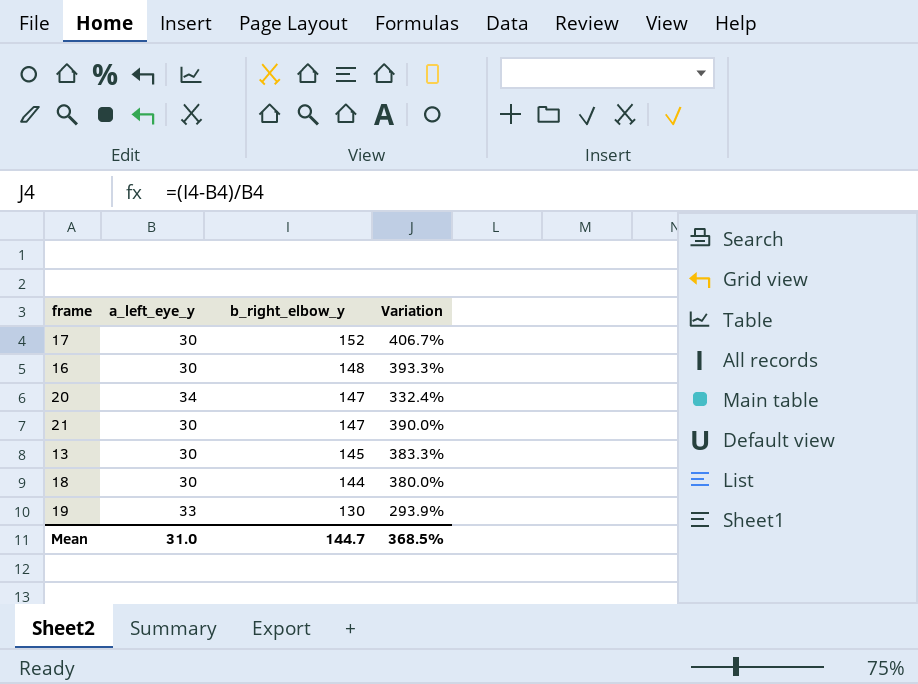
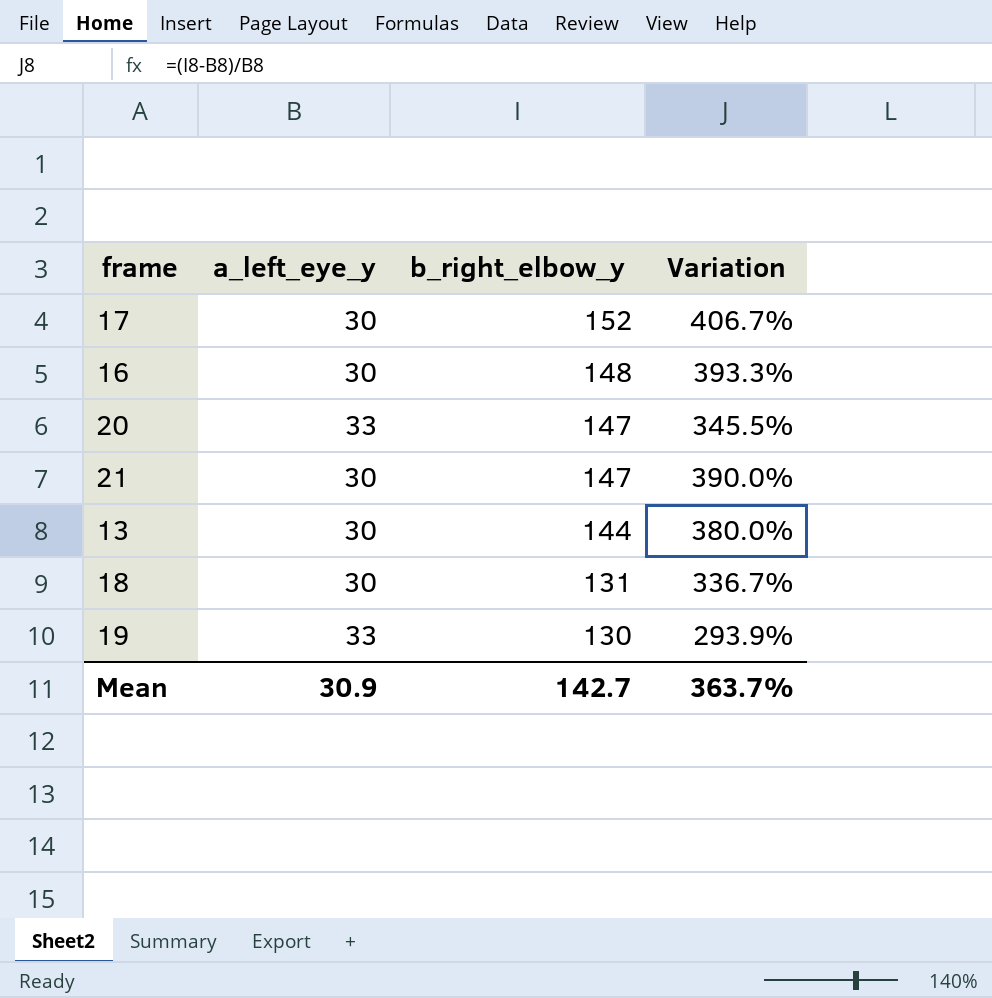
20 | a_left_eye_y: 34 -> 33
20 | Variation: 332.4% -> 345.5%
13 | b_right_elbow_y: 145 -> 144
13 | Variation: 383.3% -> 380.0%
18 | b_right_elbow_y: 144 -> 131
18 | Variation: 380.0% -> 336.7%
Mean | a_left_eye_y: 31.0 -> 30.9
Mean | b_right_elbow_y: 144.7 -> 142.7
Mean | Variation: 368.5% -> 363.7%

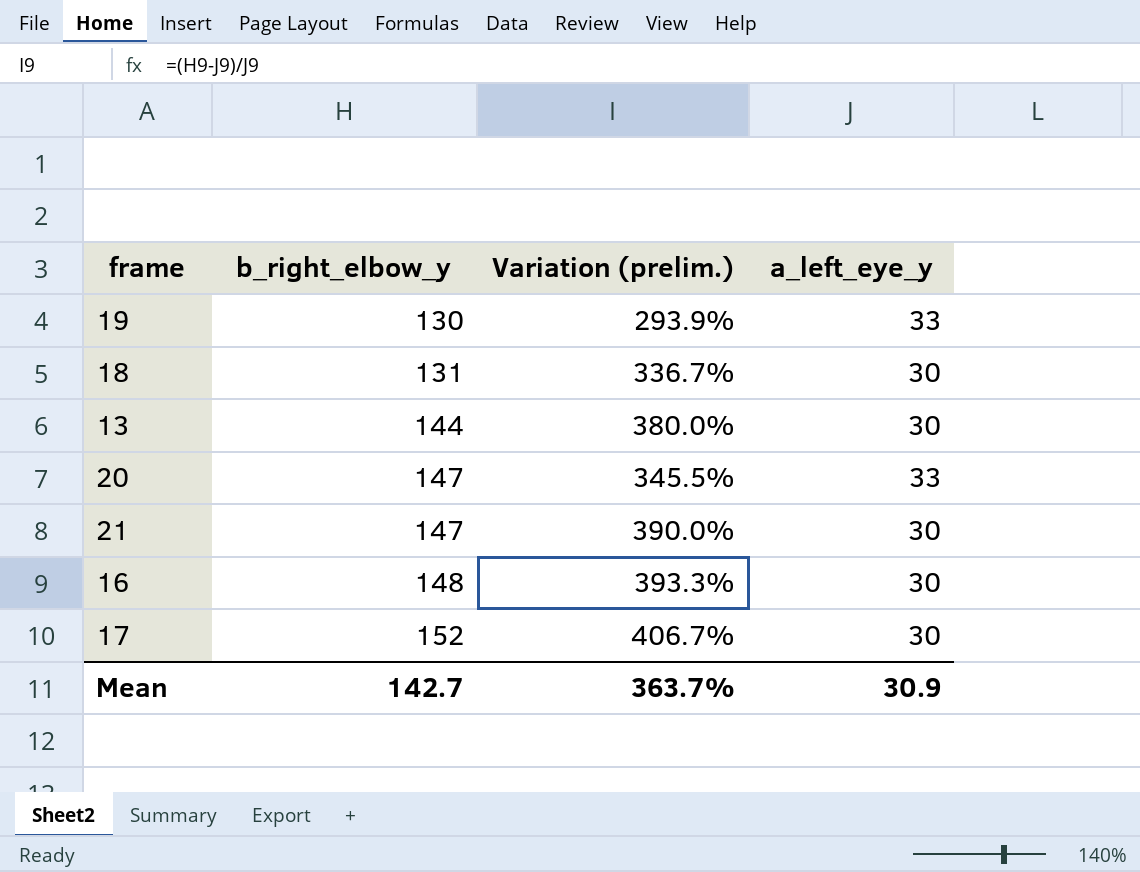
row order: b_right_elbow_y descending -> b_right_elbow_y ascending
column name: Variation -> Variation (prelim.)
column a_left_eye_y | position: 2 -> 4

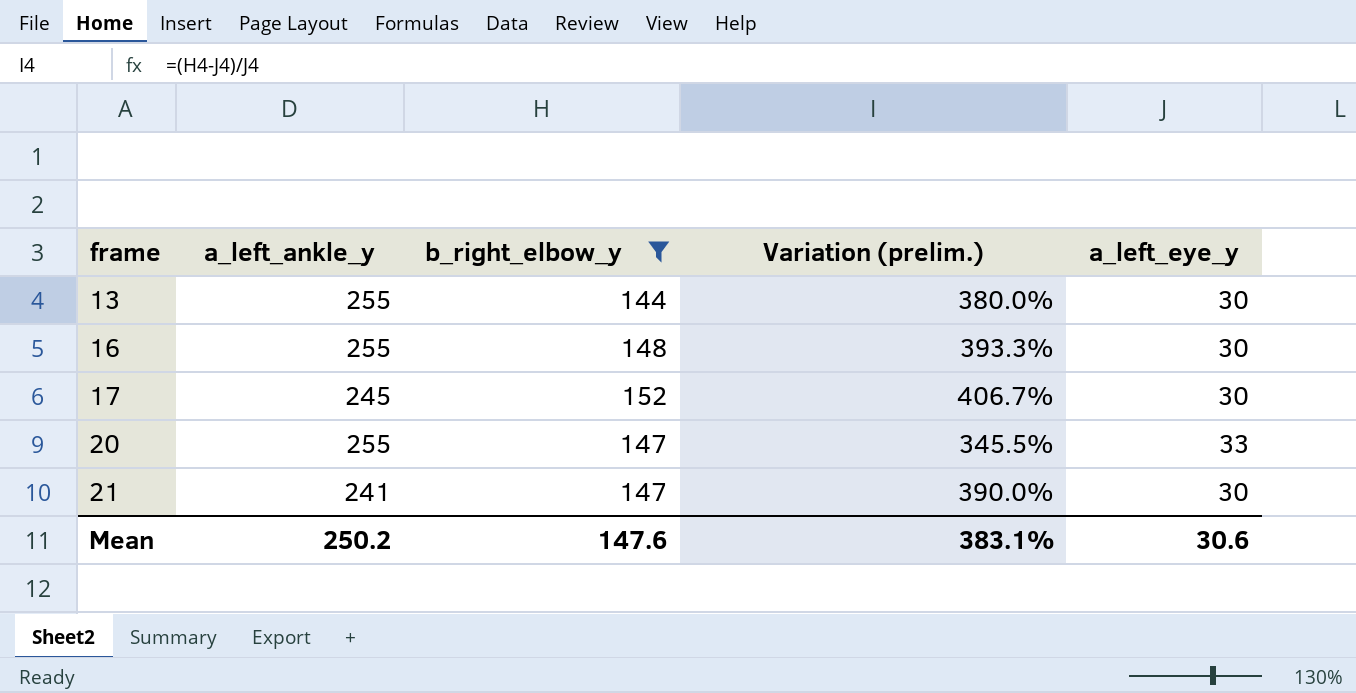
filter: none -> b_right_elbow_y >= 144
row order: b_right_elbow_y ascending -> frame ascending
column a_left_ankle_y | position: none -> 2
Mean | b_right_elbow_y: 142.7 -> 147.6
Mean | Variation (prelim.): 363.7% -> 383.1%
Mean | a_left_eye_y: 30.9 -> 30.6

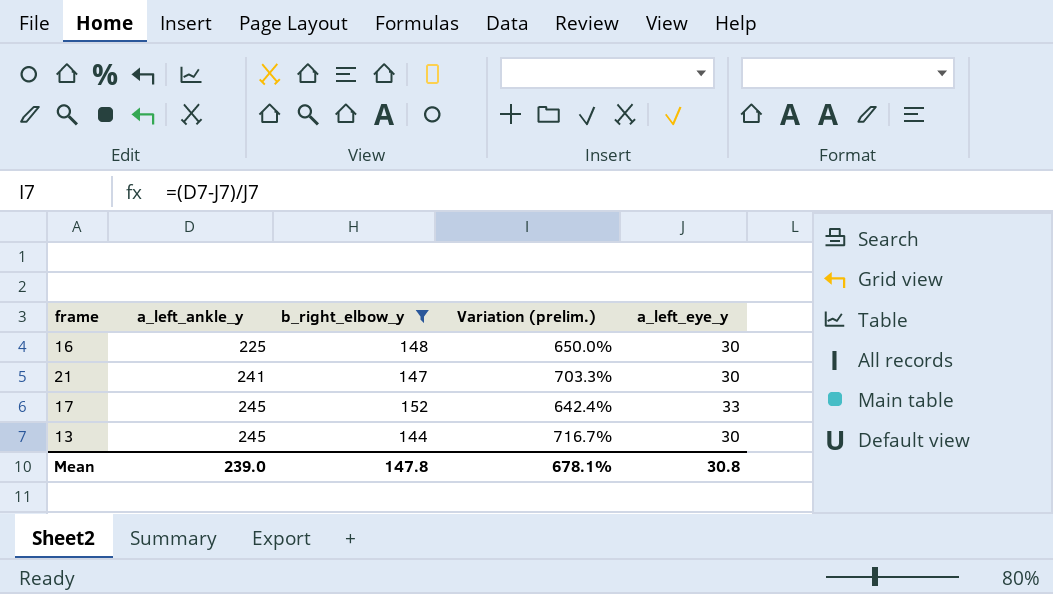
row order: frame ascending -> a_left_ankle_y ascending
column Variation (prelim.) | formula: ([b_right_elbow_y] - [a_left_eye_y]) / [a_left_eye_y] -> ([a_left_ankle_y] - [a_left_eye_y]) / [a_left_eye_y]
row 20: 255 | 147 | 345.5% | 33 -> none
16 | a_left_ankle_y: 255 -> 225
17 | a_left_eye_y: 30 -> 33
13 | a_left_ankle_y: 255 -> 245
Mean | a_left_ankle_y: 250.2 -> 239.0
Mean | b_right_elbow_y: 147.6 -> 147.8
Mean | Variation (prelim.): 383.1% -> 678.1%
Mean | a_left_eye_y: 30.6 -> 30.8

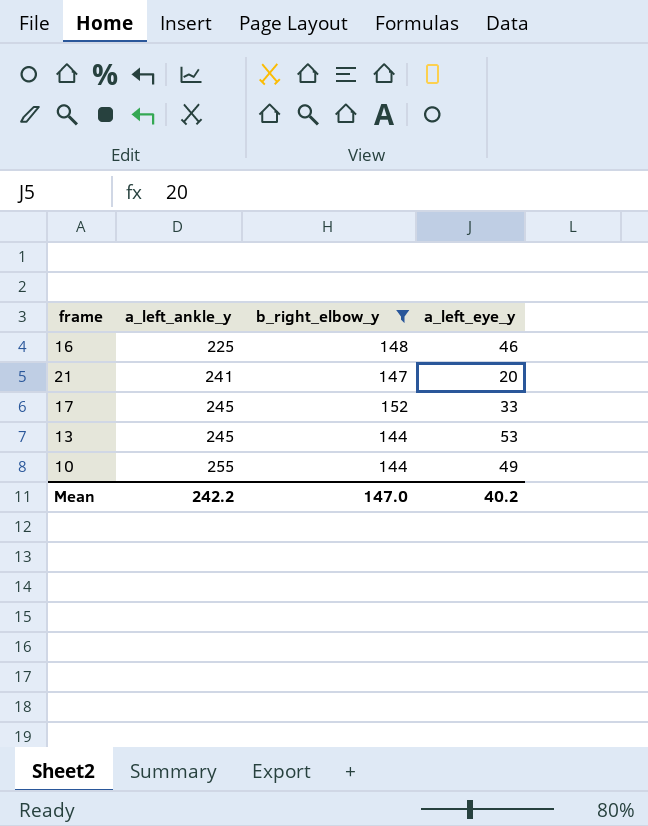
column Variation (prelim.) | formula: ([a_left_ankle_y] - [a_left_eye_y]) / [a_left_eye_y] -> none
16 | a_left_eye_y: 30 -> 46
21 | a_left_eye_y: 30 -> 20
13 | a_left_eye_y: 30 -> 53
row 10: none -> 255 | 144 | 49
Mean | a_left_ankle_y: 239.0 -> 242.2
Mean | b_right_elbow_y: 147.8 -> 147.0
Mean | a_left_eye_y: 30.8 -> 40.2

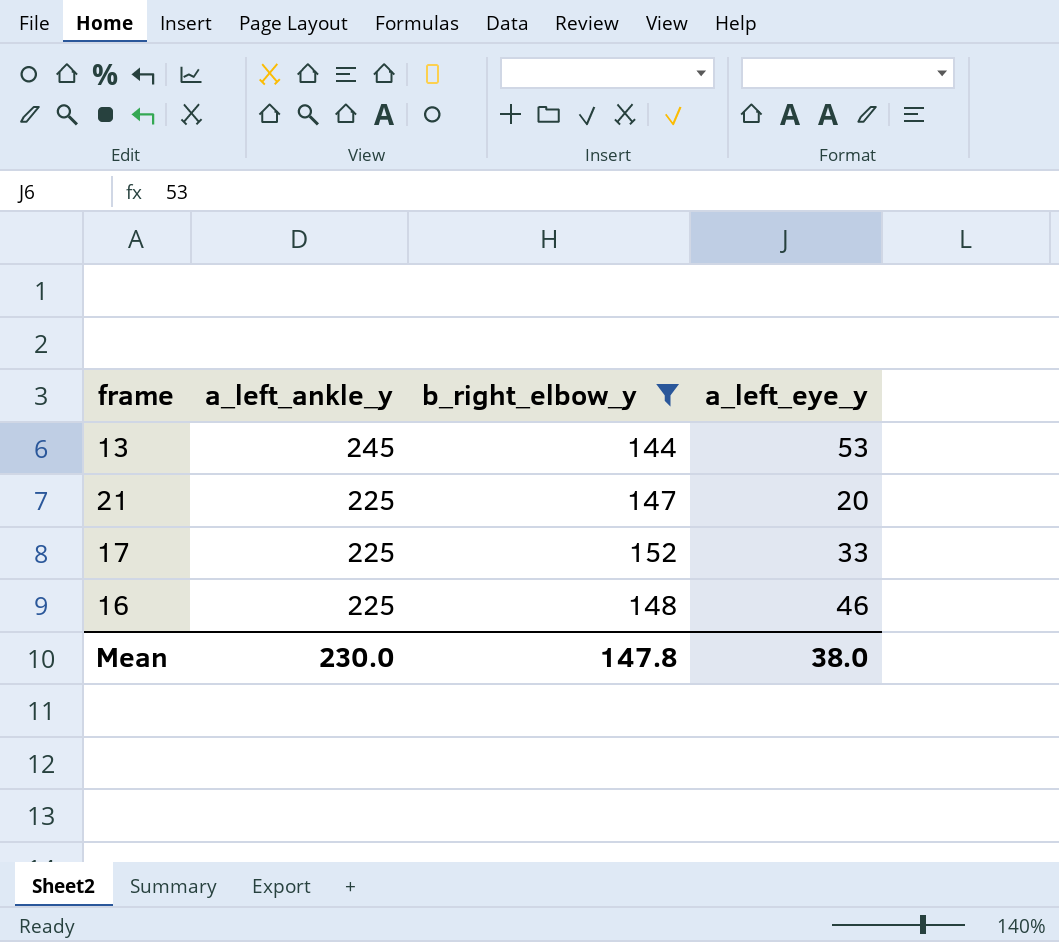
row order: a_left_ankle_y ascending -> a_left_ankle_y descending
row 10: 255 | 144 | 49 -> none
21 | a_left_ankle_y: 241 -> 225
17 | a_left_ankle_y: 245 -> 225
Mean | a_left_ankle_y: 242.2 -> 230.0
Mean | b_right_elbow_y: 147.0 -> 147.8
Mean | a_left_eye_y: 40.2 -> 38.0

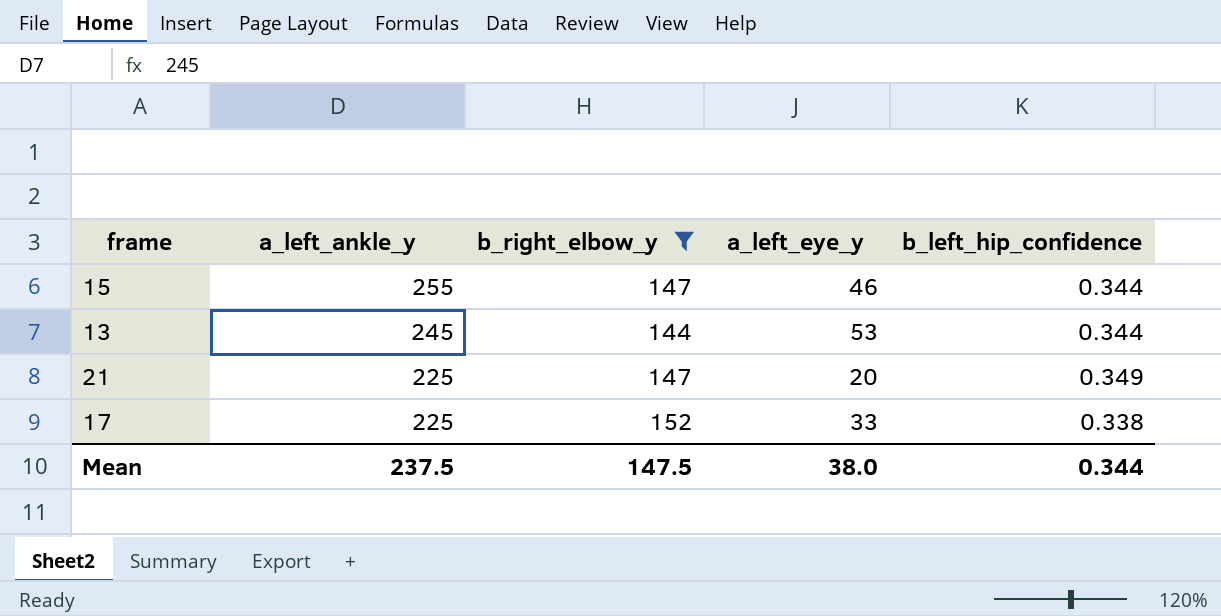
column b_left_hip_confidence | position: none -> 5
row 16: 225 | 148 | 46 -> none
row 15: none -> 255 | 147 | 46 | 0.344
Mean | a_left_ankle_y: 230.0 -> 237.5
Mean | b_right_elbow_y: 147.8 -> 147.5

